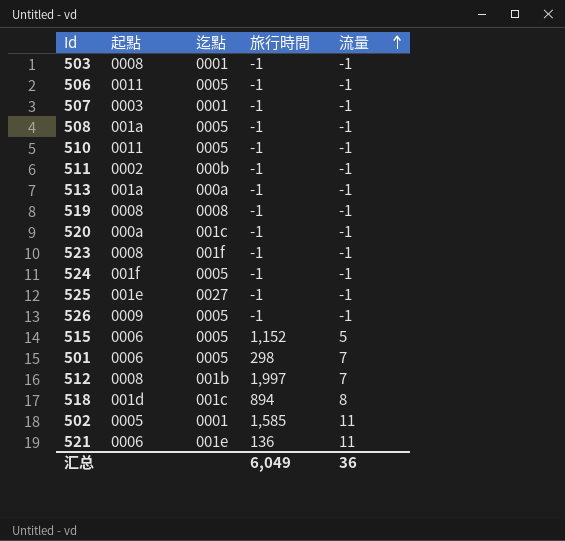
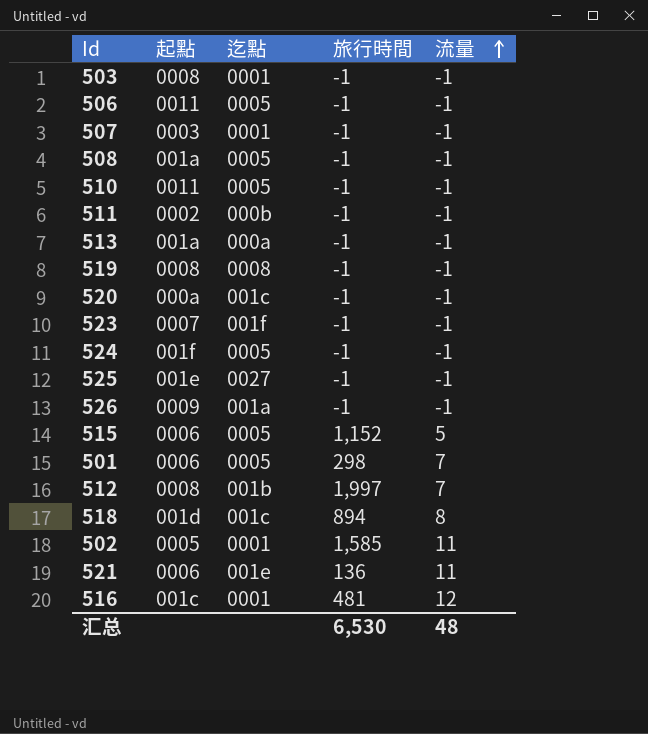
523 | 起點: 0008 -> 0007
526 | 迄點: 0005 -> 001a
row 516: none -> 001c | 0001 | 481 | 12
汇总 | 旅行時間: 6,049 -> 6,530
汇总 | 流量: 36 -> 48

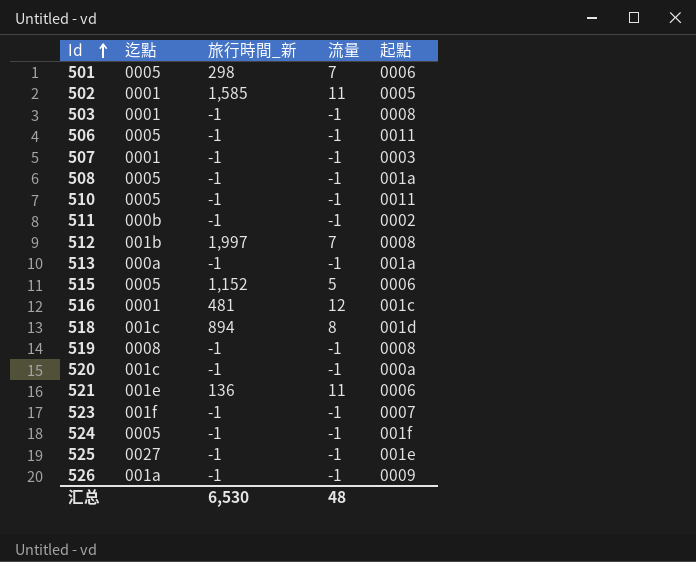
row order: 流量 ascending -> Id ascending
column name: 旅行時間 -> 旅行時間_新
column 起點 | position: 2 -> 5

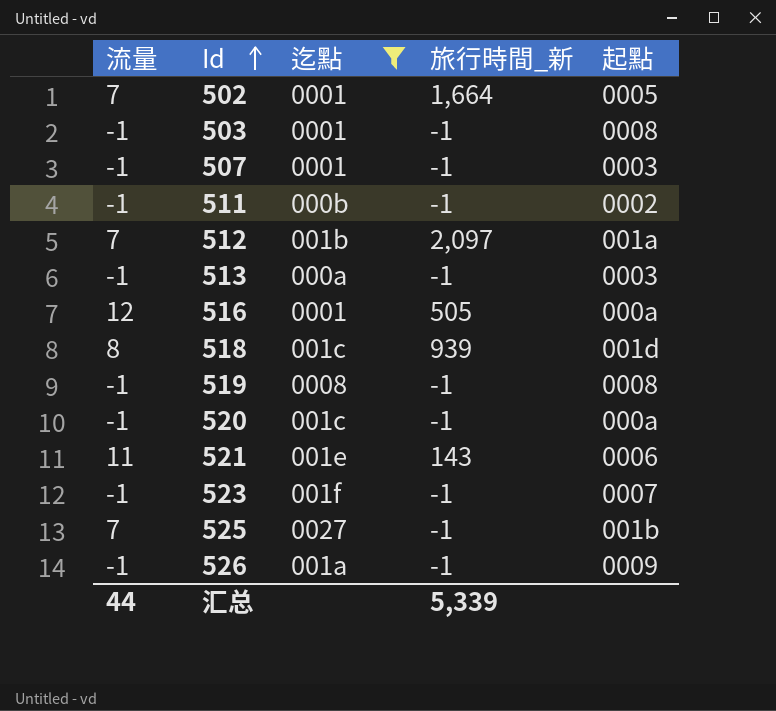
filter: none -> 迄點 != 0005
column 流量 | position: 4 -> 1
502 | 流量: 11 -> 7
502 | 旅行時間_新: 1,585 -> 1,664
512 | 旅行時間_新: 1,997 -> 2,097
512 | 起點: 0008 -> 001a
513 | 起點: 001a -> 0003
516 | 旅行時間_新: 481 -> 505
516 | 起點: 001c -> 000a
518 | 旅行時間_新: 894 -> 939
521 | 旅行時間_新: 136 -> 143
525 | 流量: -1 -> 7
525 | 起點: 001e -> 001b
汇总 | 流量: 48 -> 44
汇总 | 旅行時間_新: 6,530 -> 5,339

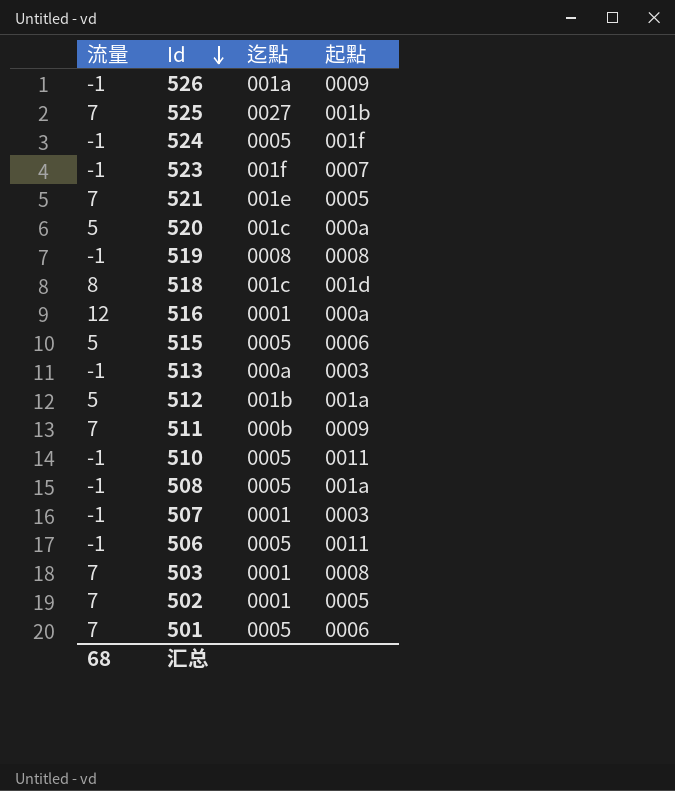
filter: 迄點 != 0005 -> none
row order: Id ascending -> Id descending
column 旅行時間_新 | position: 4 -> none
521 | 流量: 11 -> 7
521 | 起點: 0006 -> 0005
520 | 流量: -1 -> 5
512 | 流量: 7 -> 5
511 | 流量: -1 -> 7
511 | 起點: 0002 -> 0009
503 | 流量: -1 -> 7
汇总 | 流量: 44 -> 68

